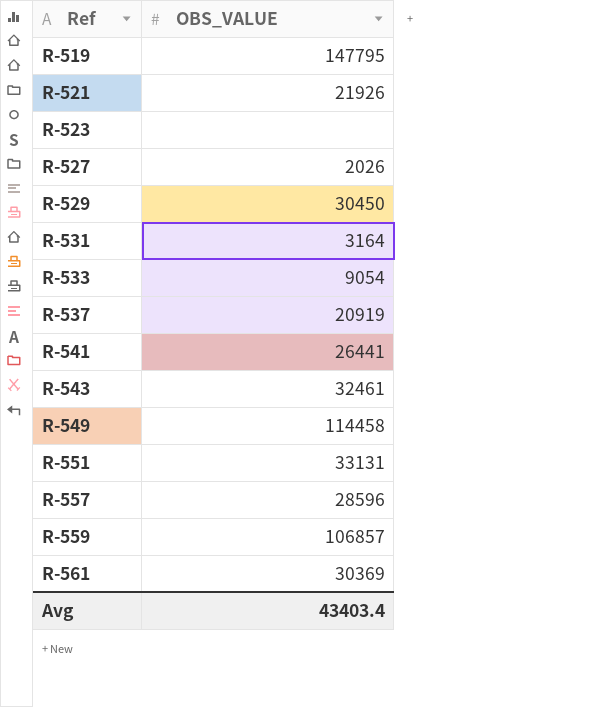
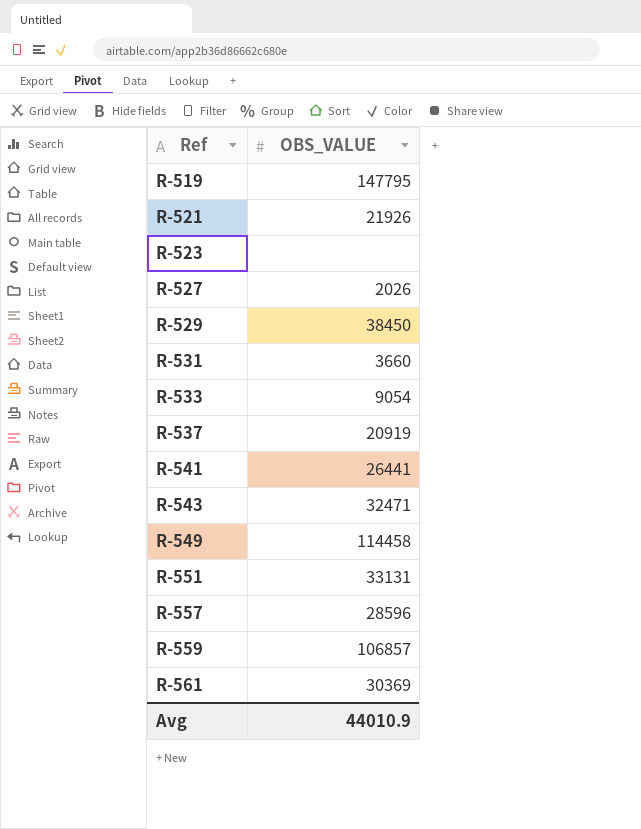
R-529 | OBS_VALUE: 30450 -> 38450
R-531 | OBS_VALUE: 3164 -> 3660
R-543 | OBS_VALUE: 32461 -> 32471
Avg | OBS_VALUE: 43403.4 -> 44010.9

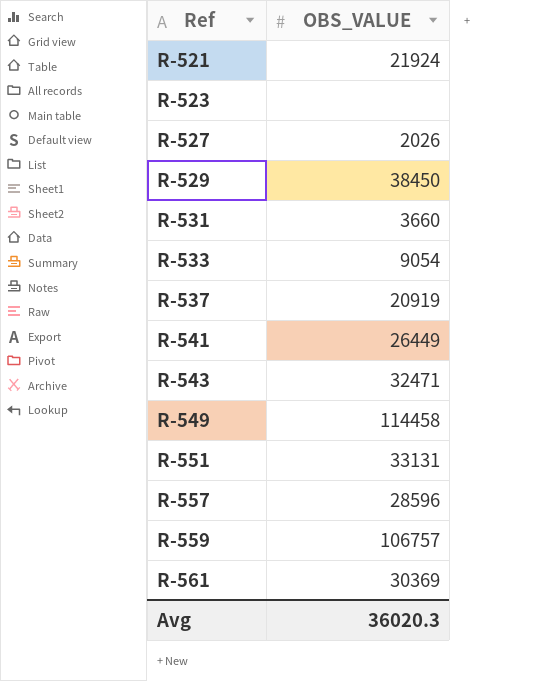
row R-519: 147795 -> none
R-521 | OBS_VALUE: 21926 -> 21924
R-541 | OBS_VALUE: 26441 -> 26449
R-559 | OBS_VALUE: 106857 -> 106757
Avg | OBS_VALUE: 44010.9 -> 36020.3

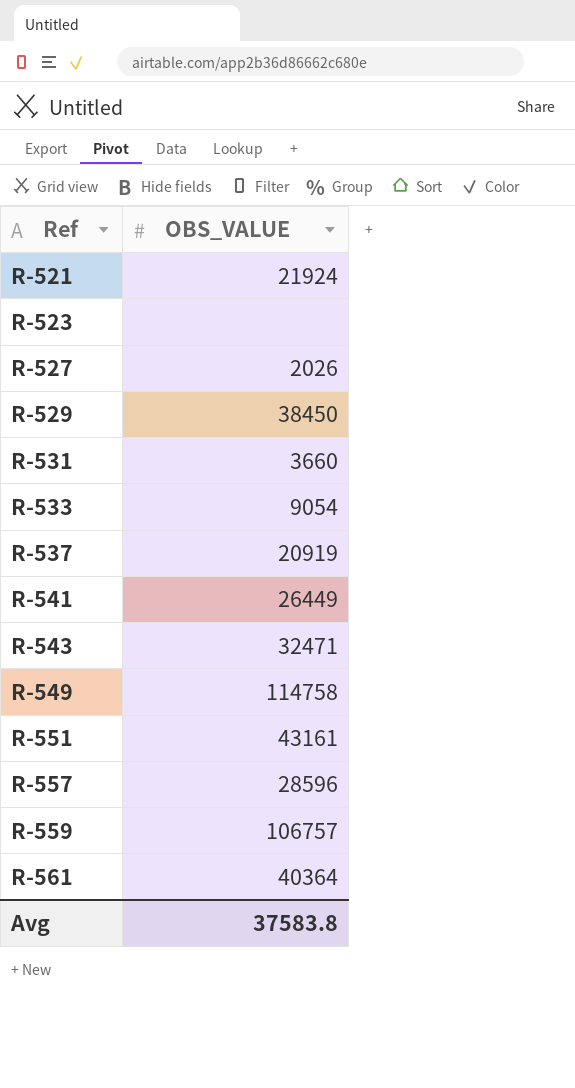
R-549 | OBS_VALUE: 114458 -> 114758
R-551 | OBS_VALUE: 33131 -> 43161
R-561 | OBS_VALUE: 30369 -> 40364
Avg | OBS_VALUE: 36020.3 -> 37583.8

